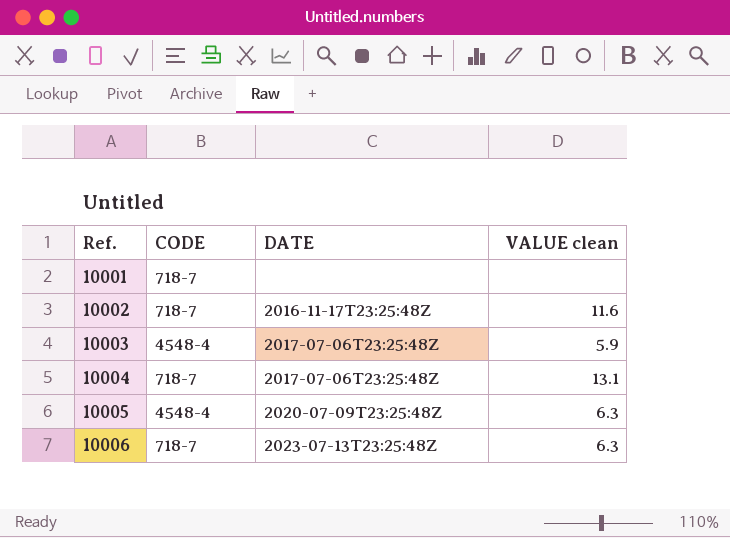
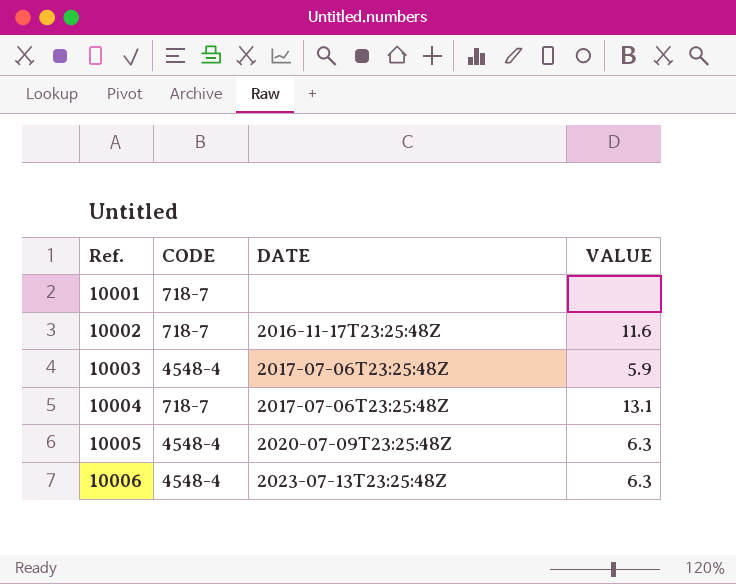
column name: VALUE clean -> VALUE
10006 | CODE: 718-7 -> 4548-4

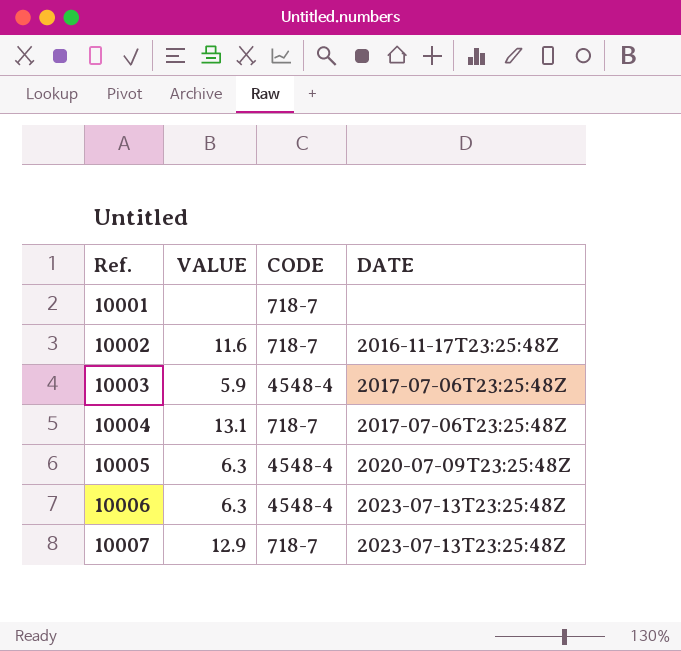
column VALUE | position: 4 -> 2
row 10007: none -> 12.9 | 718-7 | 2023-07-13T23:25:48Z

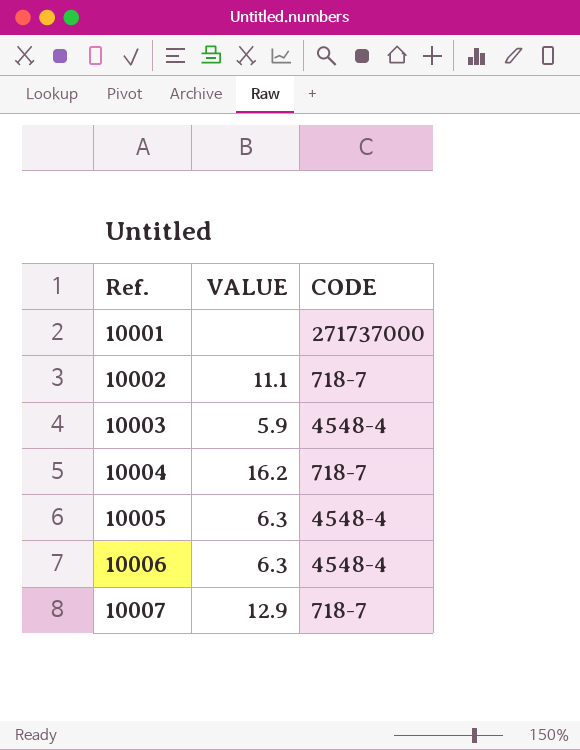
column DATE | position: 4 -> none
10001 | CODE: 718-7 -> 271737000
10002 | VALUE: 11.6 -> 11.1
10004 | VALUE: 13.1 -> 16.2

